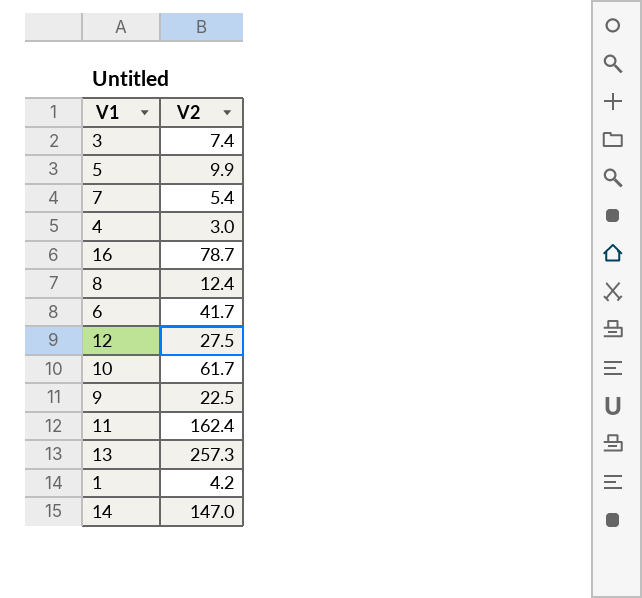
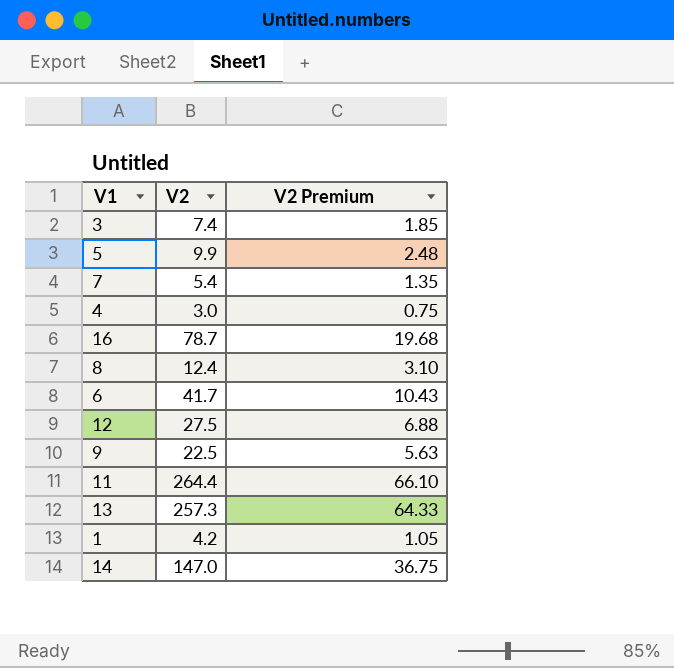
column V2 Premium | formula: none -> [V2] * 0.25
row 10: 61.7 -> none
11 | V2: 162.4 -> 264.4

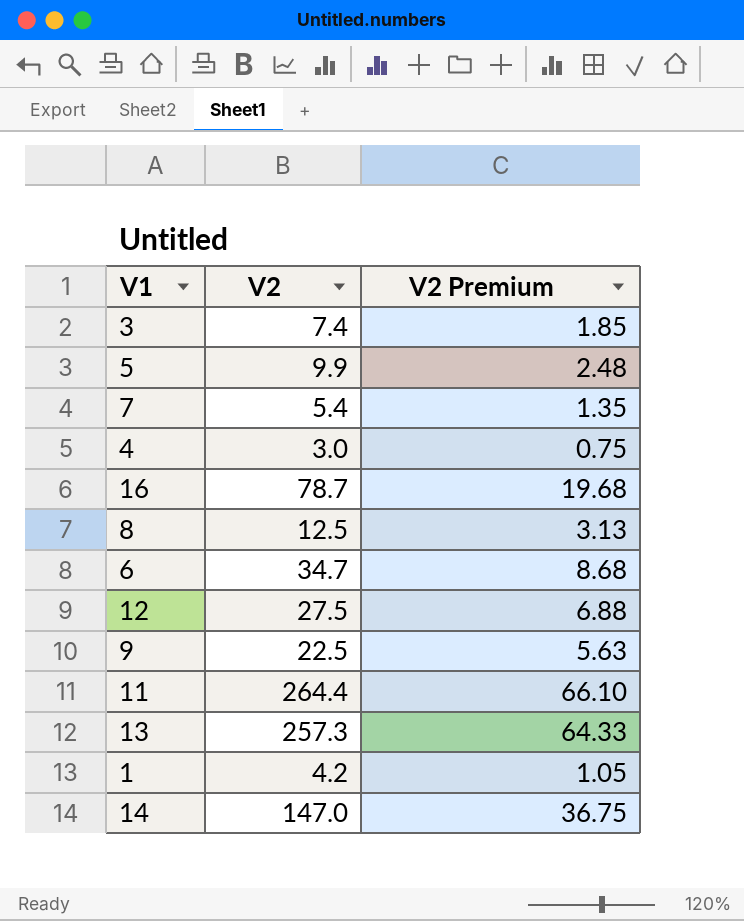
8 | V2: 12.4 -> 12.5
8 | V2 Premium: 3.10 -> 3.13
6 | V2: 41.7 -> 34.7
6 | V2 Premium: 10.43 -> 8.68

